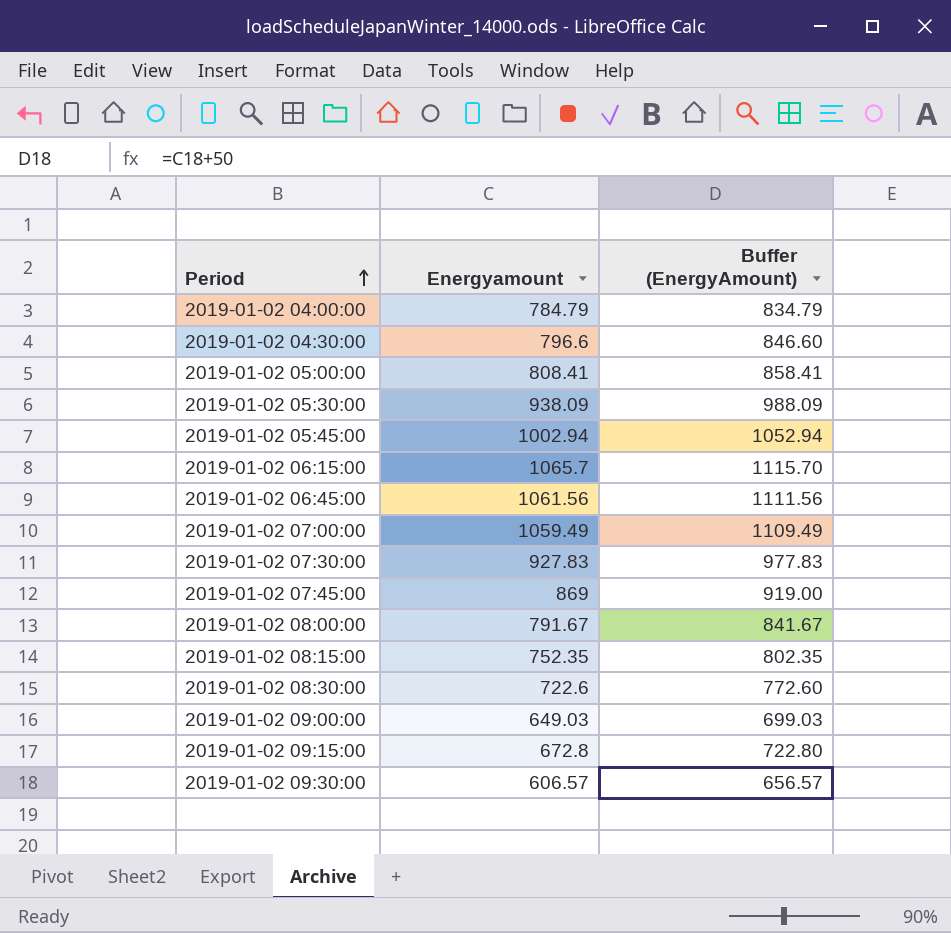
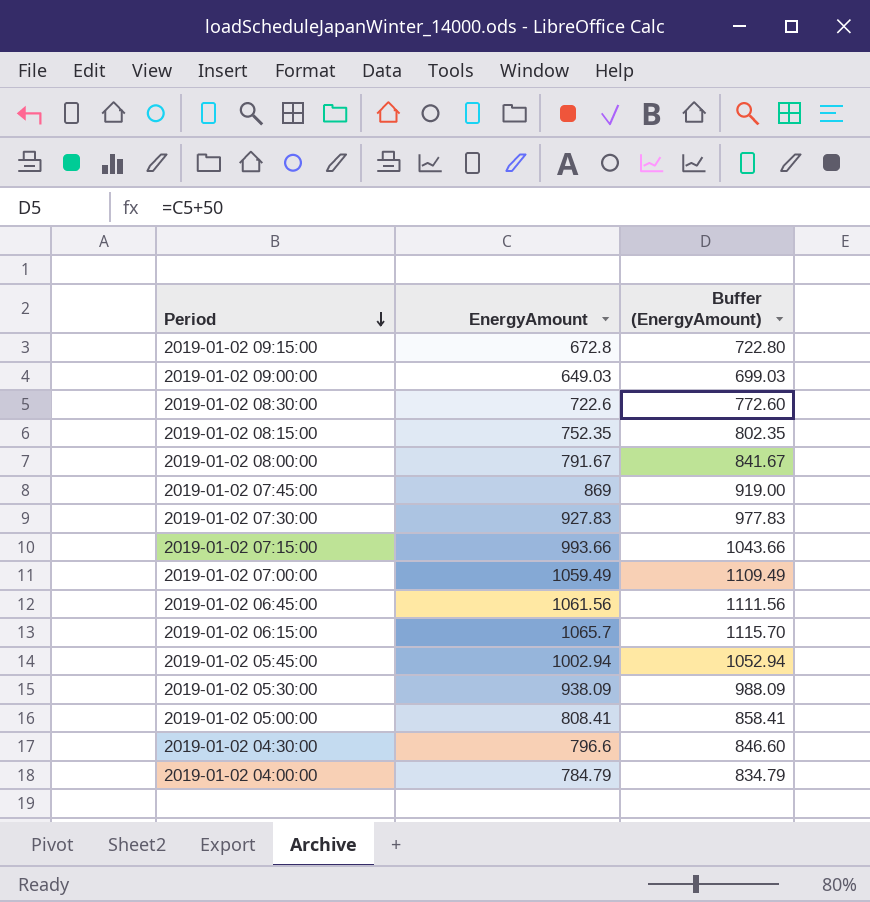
row order: Period ascending -> Period descending
column name: Energyamount -> EnergyAmount
row 2019-01-02 09:30:00: 606.57 | 656.57 -> none
row 2019-01-02 07:15:00: none -> 993.66 | 1043.66

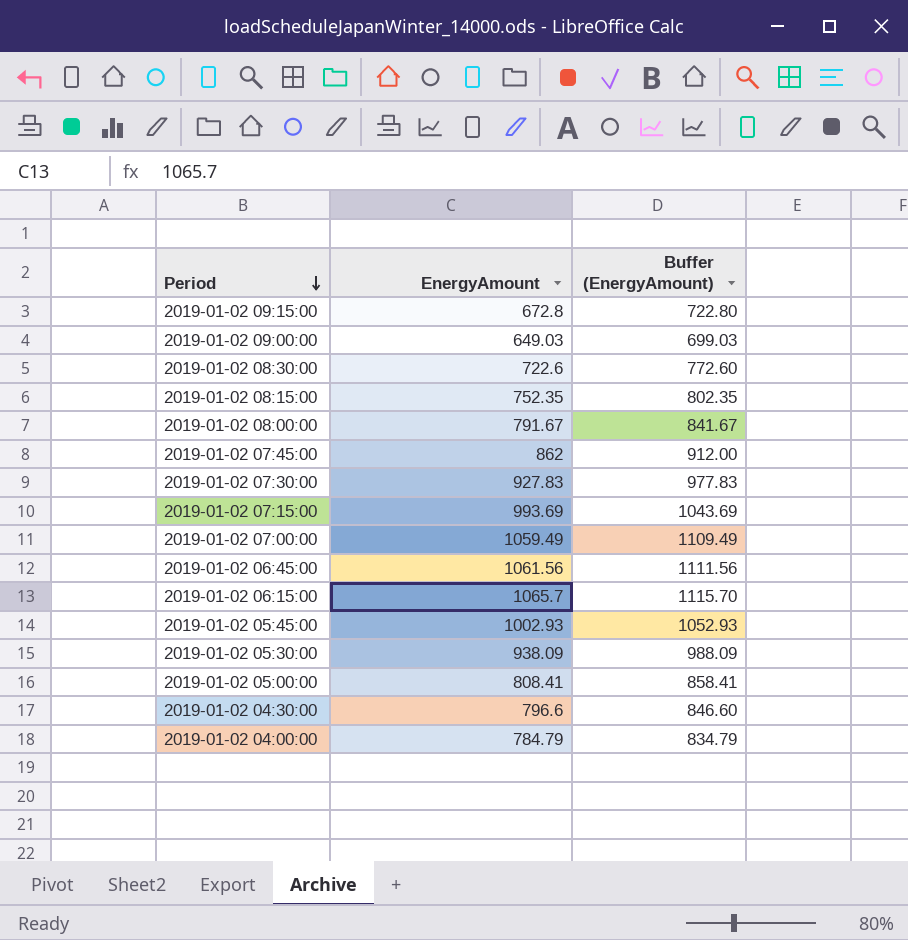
2019-01-02 07:45:00 | EnergyAmount: 869 -> 862
2019-01-02 07:45:00 | Buffer (EnergyAmount): 919.00 -> 912.00
2019-01-02 07:15:00 | EnergyAmount: 993.66 -> 993.69
2019-01-02 07:15:00 | Buffer (EnergyAmount): 1043.66 -> 1043.69
2019-01-02 05:45:00 | EnergyAmount: 1002.94 -> 1002.93
2019-01-02 05:45:00 | Buffer (EnergyAmount): 1052.94 -> 1052.93

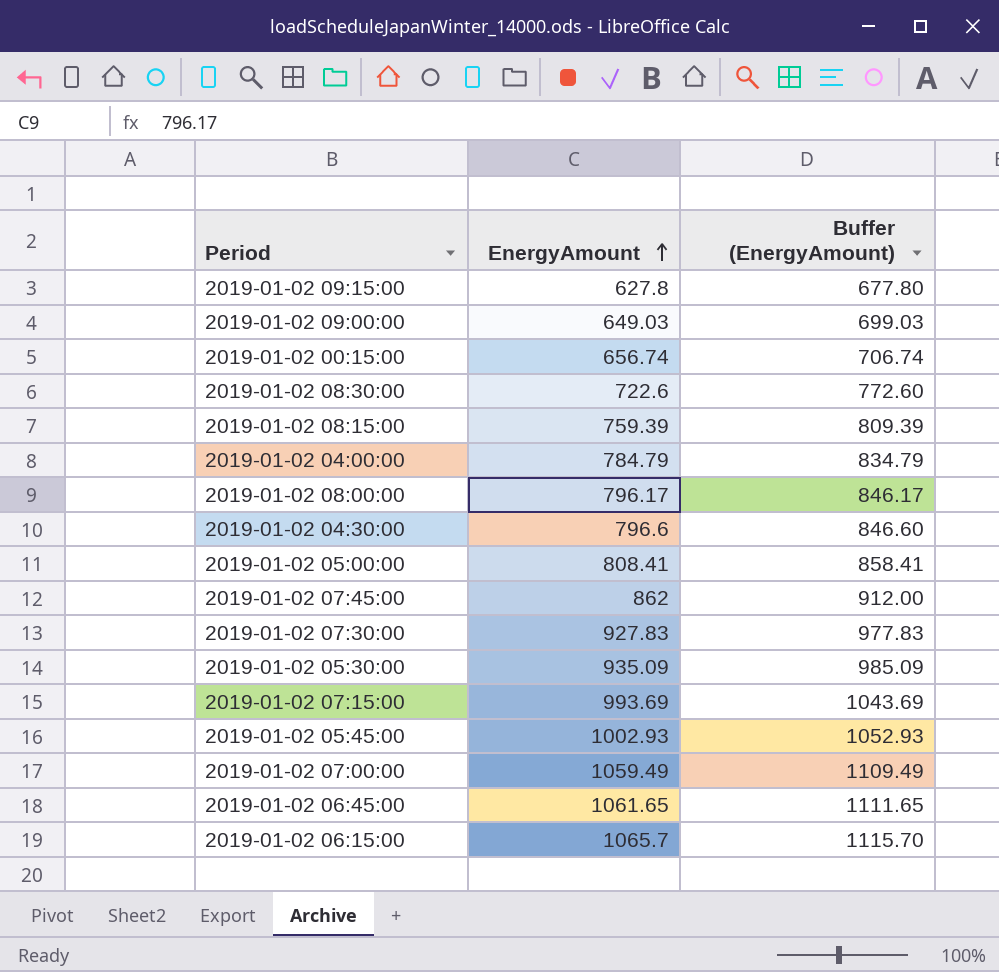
row order: Period descending -> EnergyAmount ascending
2019-01-02 09:15:00 | EnergyAmount: 672.8 -> 627.8
2019-01-02 09:15:00 | Buffer (EnergyAmount): 722.80 -> 677.80
row 2019-01-02 00:15:00: none -> 656.74 | 706.74
2019-01-02 08:15:00 | EnergyAmount: 752.35 -> 759.39
2019-01-02 08:15:00 | Buffer (EnergyAmount): 802.35 -> 809.39
2019-01-02 08:00:00 | EnergyAmount: 791.67 -> 796.17
2019-01-02 08:00:00 | Buffer (EnergyAmount): 841.67 -> 846.17
2019-01-02 05:30:00 | EnergyAmount: 938.09 -> 935.09
2019-01-02 05:30:00 | Buffer (EnergyAmount): 988.09 -> 985.09
2019-01-02 06:45:00 | EnergyAmount: 1061.56 -> 1061.65
2019-01-02 06:45:00 | Buffer (EnergyAmount): 1111.56 -> 1111.65

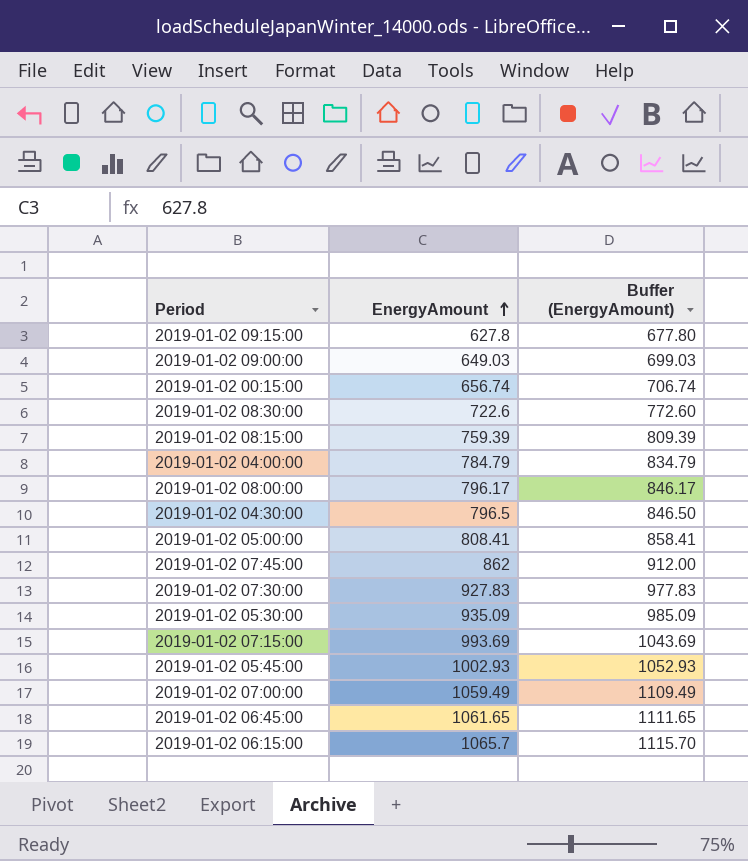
2019-01-02 04:30:00 | EnergyAmount: 796.6 -> 796.5
2019-01-02 04:30:00 | Buffer (EnergyAmount): 846.60 -> 846.50

